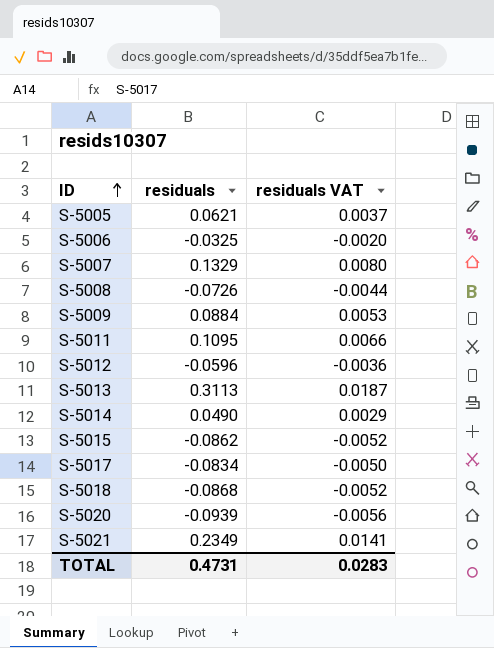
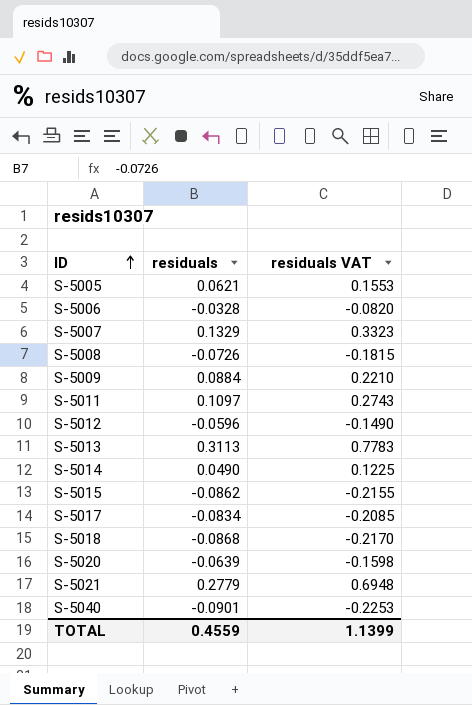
column residuals VAT | formula: [residuals] * 0.06 -> [residuals] * 2.5
S-5006 | residuals: -0.0325 -> -0.0328
S-5011 | residuals: 0.1095 -> 0.1097
S-5020 | residuals: -0.0939 -> -0.0639
S-5021 | residuals: 0.2349 -> 0.2779
row S-5040: none -> -0.0901 | -0.2253
TOTAL | residuals: 0.4731 -> 0.4559
TOTAL | residuals VAT: 0.0283 -> 1.1399

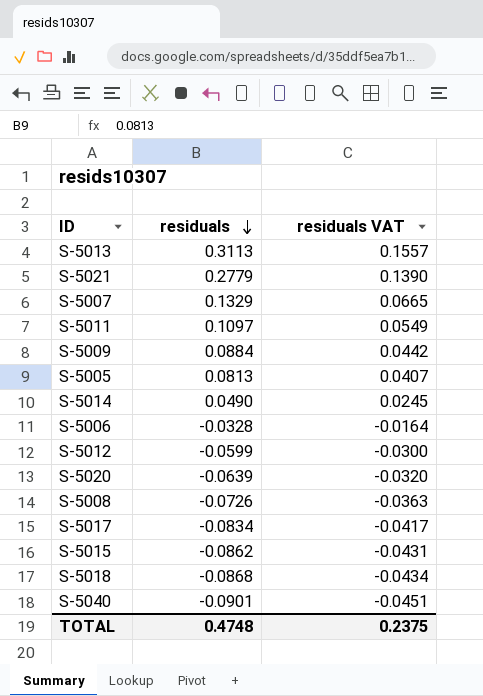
row order: ID ascending -> residuals descending
column residuals VAT | formula: [residuals] * 2.5 -> [residuals] * 0.5
S-5005 | residuals: 0.0621 -> 0.0813
S-5012 | residuals: -0.0596 -> -0.0599
TOTAL | residuals: 0.4559 -> 0.4748
TOTAL | residuals VAT: 1.1399 -> 0.2375

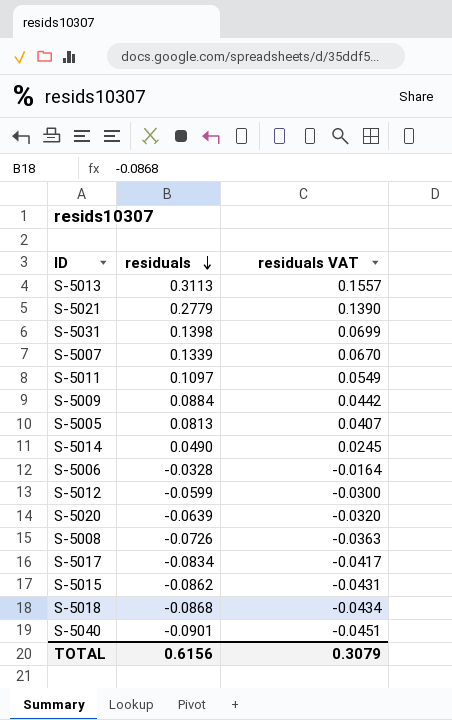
row S-5031: none -> 0.1398 | 0.0699
S-5007 | residuals: 0.1329 -> 0.1339
S-5007 | residuals VAT: 0.0665 -> 0.0670
TOTAL | residuals: 0.4748 -> 0.6156
TOTAL | residuals VAT: 0.2375 -> 0.3079

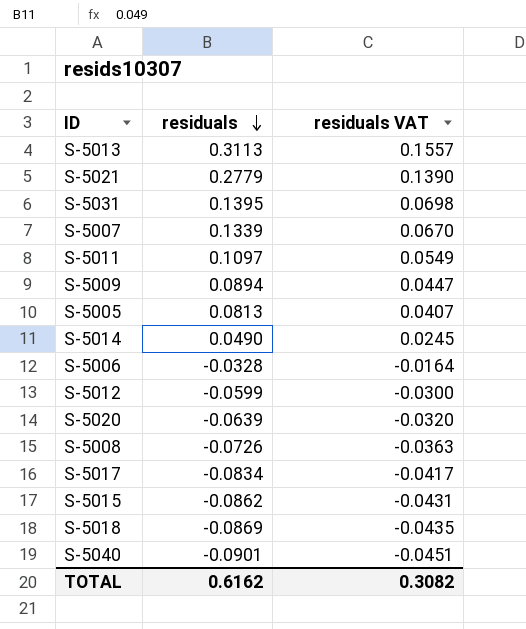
S-5031 | residuals: 0.1398 -> 0.1395
S-5031 | residuals VAT: 0.0699 -> 0.0698
S-5009 | residuals: 0.0884 -> 0.0894
S-5009 | residuals VAT: 0.0442 -> 0.0447
S-5018 | residuals: -0.0868 -> -0.0869
S-5018 | residuals VAT: -0.0434 -> -0.0435
TOTAL | residuals: 0.6156 -> 0.6162
TOTAL | residuals VAT: 0.3079 -> 0.3082

